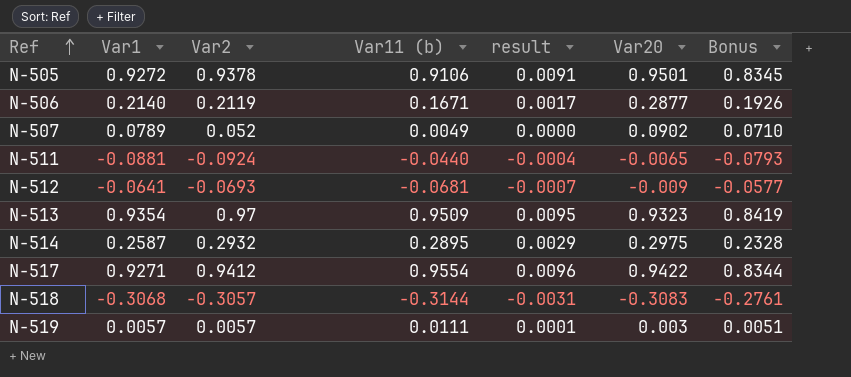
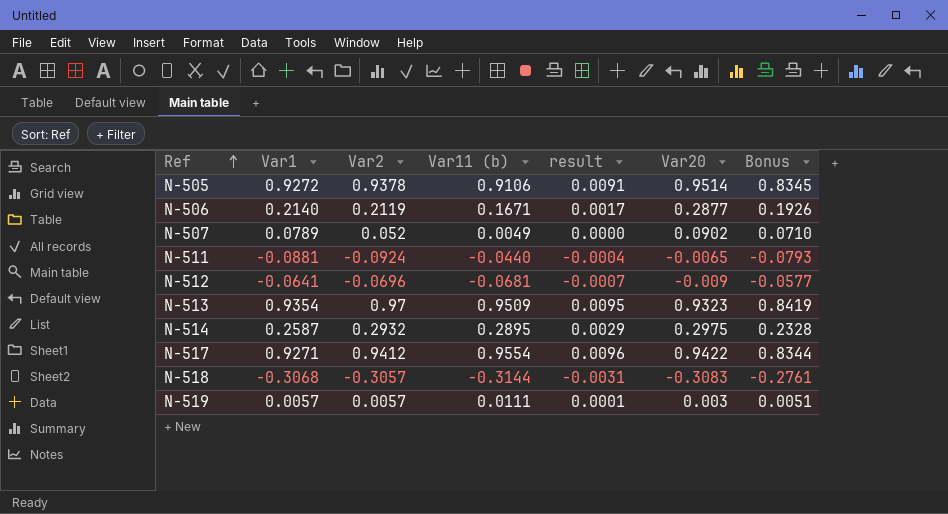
N-505 | Var20: 0.9501 -> 0.9514
N-512 | Var2: -0.0693 -> -0.0696

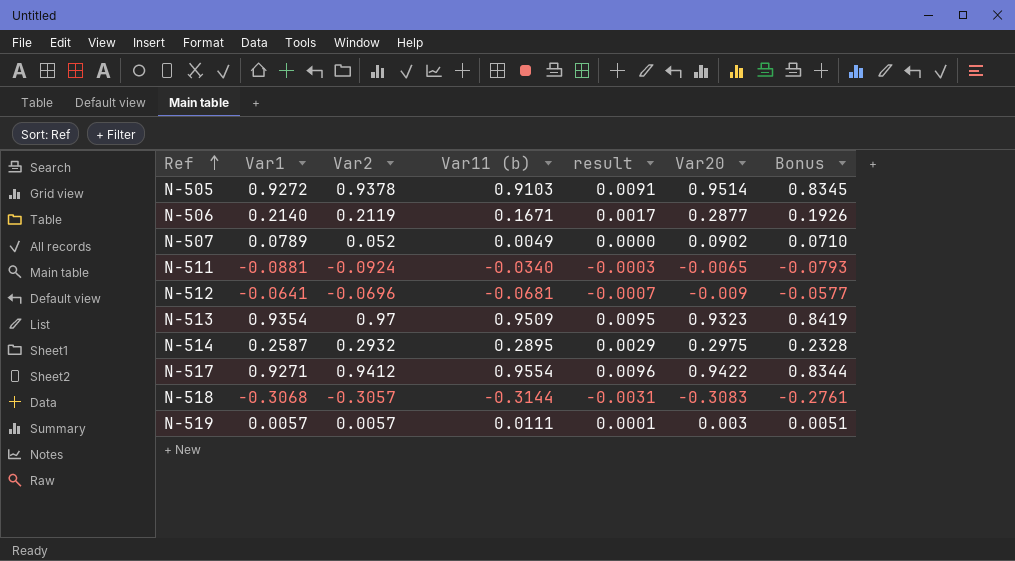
N-505 | Var11 (b): 0.9106 -> 0.9103
N-511 | Var11 (b): -0.0440 -> -0.0340
N-511 | result: -0.0004 -> -0.0003

